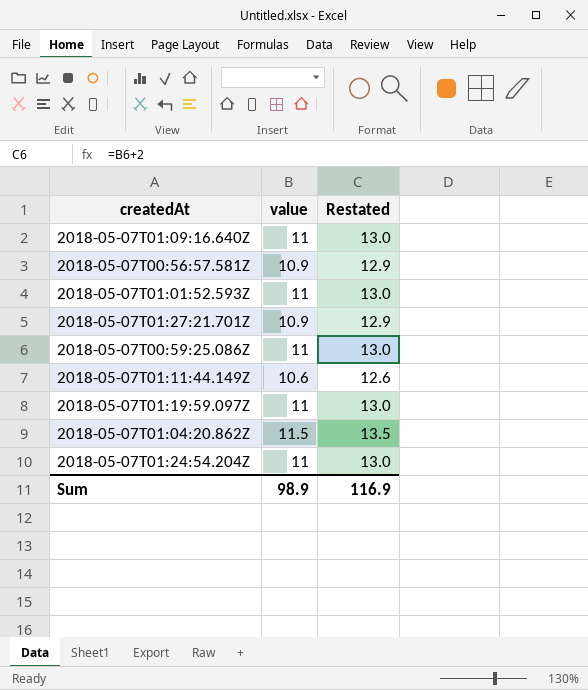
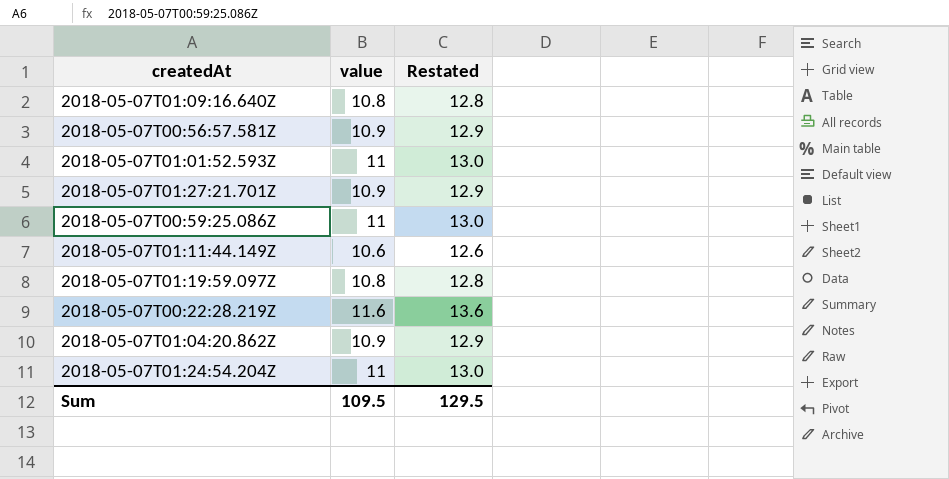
2018-05-07T01:09:16.640Z | value: 11 -> 10.8
2018-05-07T01:09:16.640Z | Restated: 13.0 -> 12.8
2018-05-07T01:19:59.097Z | value: 11 -> 10.8
2018-05-07T01:19:59.097Z | Restated: 13.0 -> 12.8
row 2018-05-07T00:22:28.219Z: none -> 11.6 | 13.6
2018-05-07T01:04:20.862Z | value: 11.5 -> 10.9
2018-05-07T01:04:20.862Z | Restated: 13.5 -> 12.9
Sum | value: 98.9 -> 109.5
Sum | Restated: 116.9 -> 129.5

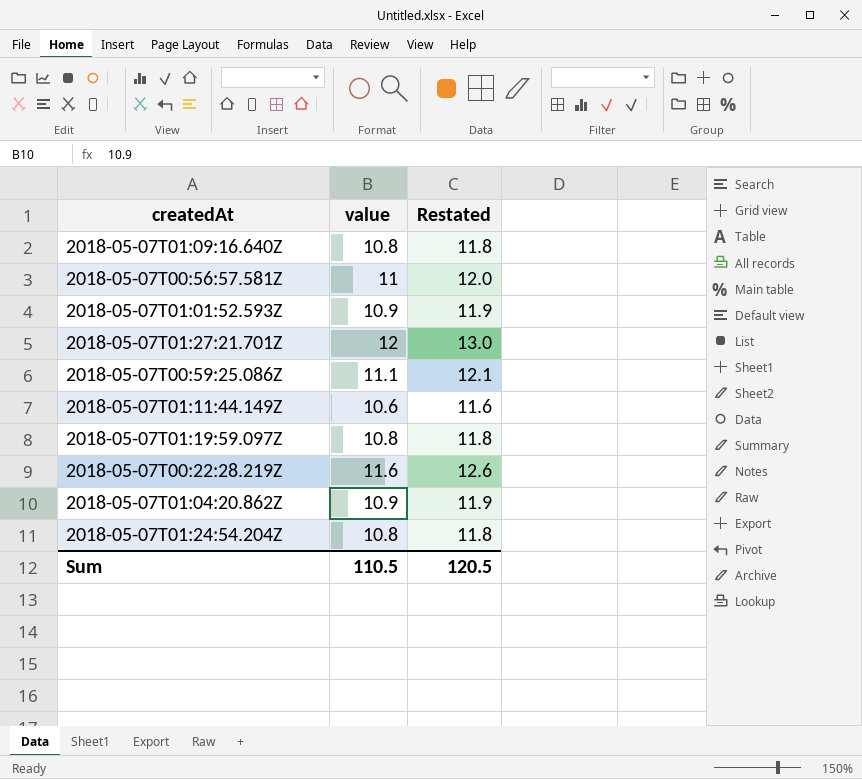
column Restated | formula: [value] + 2 -> [value] + 1
2018-05-07T00:56:57.581Z | value: 10.9 -> 11
2018-05-07T01:01:52.593Z | value: 11 -> 10.9
2018-05-07T01:27:21.701Z | value: 10.9 -> 12
2018-05-07T00:59:25.086Z | value: 11 -> 11.1
2018-05-07T01:24:54.204Z | value: 11 -> 10.8
Sum | value: 109.5 -> 110.5
Sum | Restated: 129.5 -> 120.5

